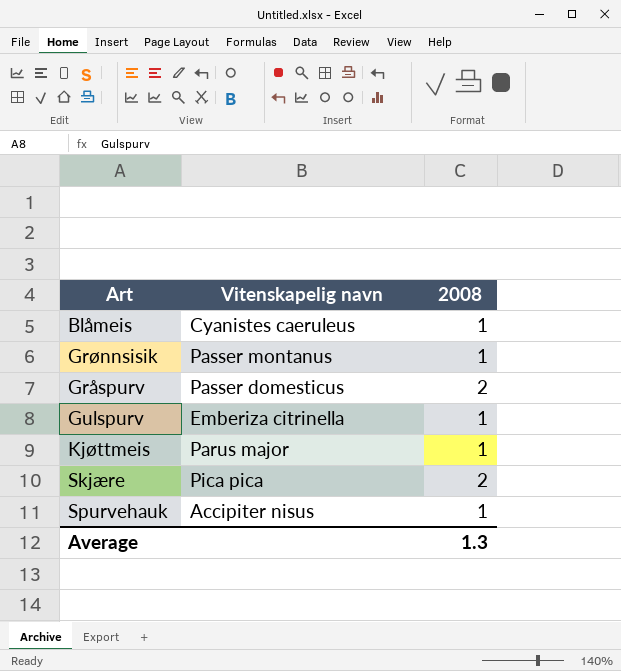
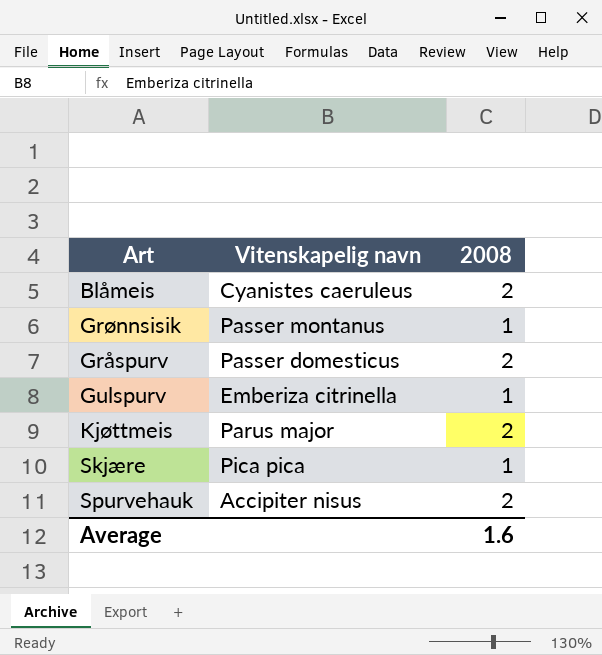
Blåmeis | 2008: 1 -> 2
Kjøttmeis | 2008: 1 -> 2
Skjære | 2008: 2 -> 1
Spurvehauk | 2008: 1 -> 2
Average | 2008: 1.3 -> 1.6

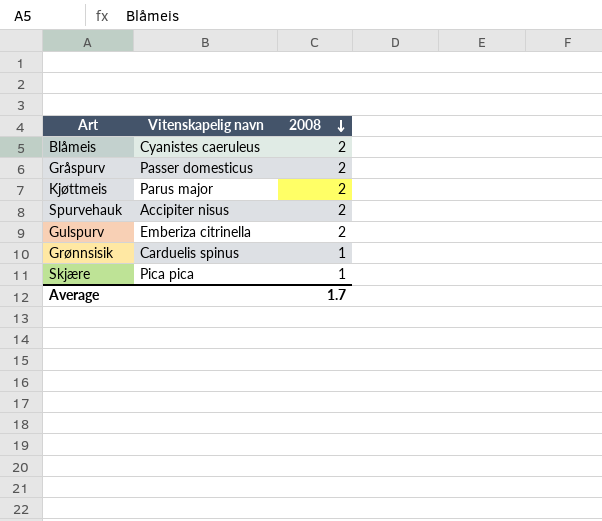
row order: none -> 2008 descending
Gulspurv | 2008: 1 -> 2
Grønnsisik | Vitenskapelig navn: Passer montanus -> Carduelis spinus
Average | 2008: 1.6 -> 1.7

